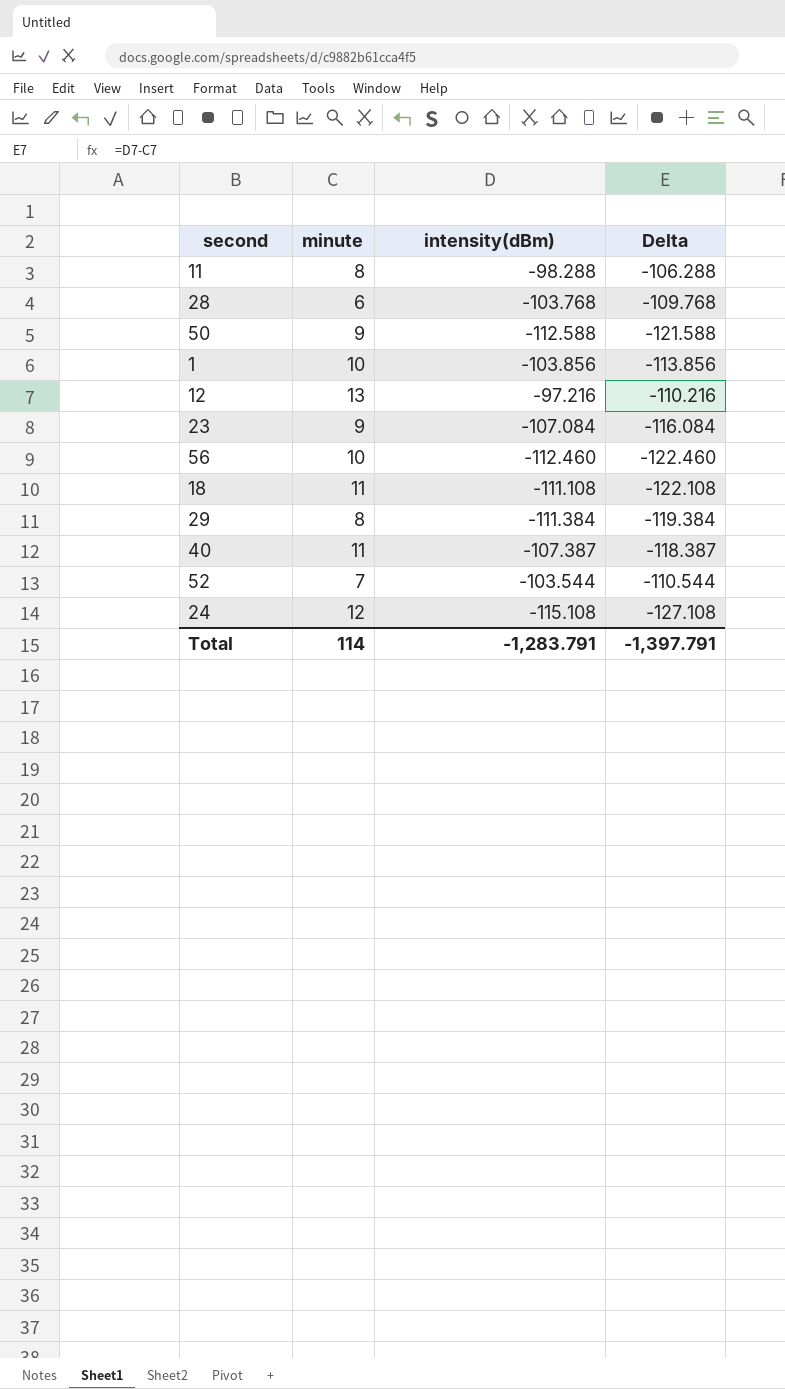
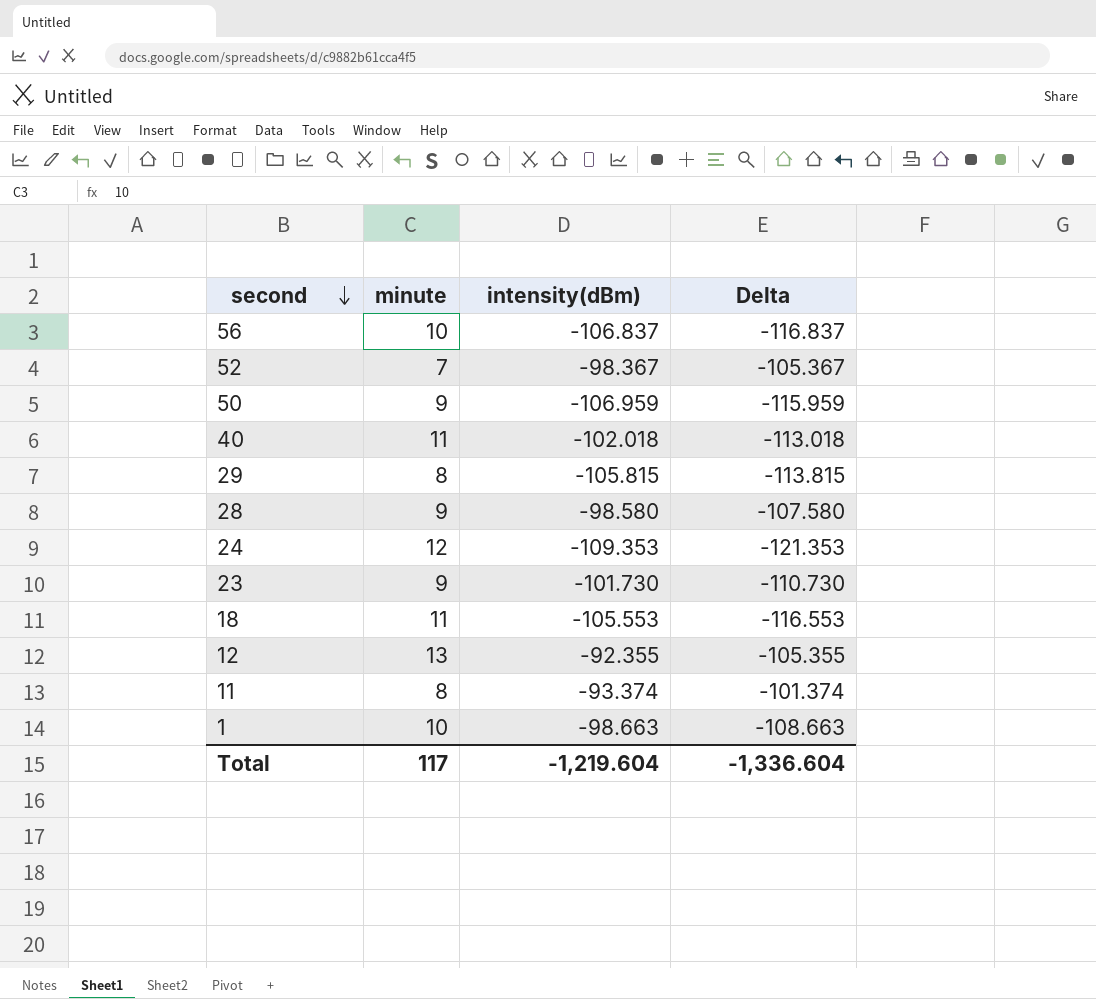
row order: none -> second descending
56 | intensity(dBm): -112.460 -> -106.837
56 | Delta: -122.460 -> -116.837
52 | intensity(dBm): -103.544 -> -98.367
52 | Delta: -110.544 -> -105.367
50 | intensity(dBm): -112.588 -> -106.959
50 | Delta: -121.588 -> -115.959
40 | intensity(dBm): -107.387 -> -102.018
40 | Delta: -118.387 -> -113.018
29 | intensity(dBm): -111.384 -> -105.815
29 | Delta: -119.384 -> -113.815
28 | minute: 6 -> 9
28 | intensity(dBm): -103.768 -> -98.580
28 | Delta: -109.768 -> -107.580
24 | intensity(dBm): -115.108 -> -109.353
24 | Delta: -127.108 -> -121.353
23 | intensity(dBm): -107.084 -> -101.730
23 | Delta: -116.084 -> -110.730
18 | intensity(dBm): -111.108 -> -105.553
18 | Delta: -122.108 -> -116.553
12 | intensity(dBm): -97.216 -> -92.355
12 | Delta: -110.216 -> -105.355
11 | intensity(dBm): -98.288 -> -93.374
11 | Delta: -106.288 -> -101.374
1 | intensity(dBm): -103.856 -> -98.663
1 | Delta: -113.856 -> -108.663
Total | minute: 114 -> 117
Total | intensity(dBm): -1,283.791 -> -1,219.604
Total | Delta: -1,397.791 -> -1,336.604

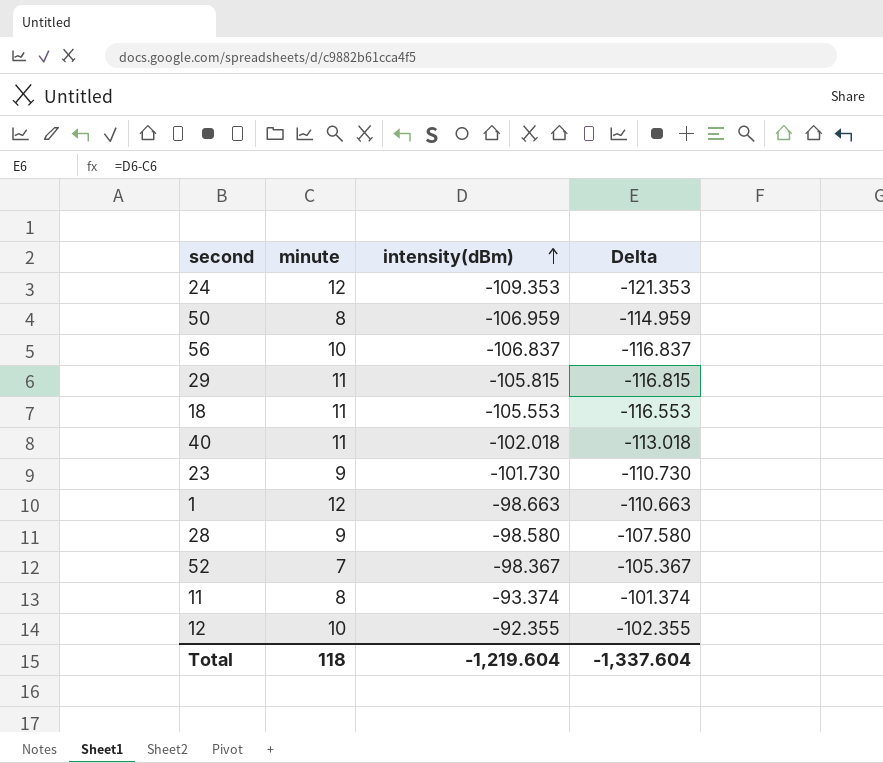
row order: second descending -> intensity(dBm) ascending
50 | minute: 9 -> 8
50 | Delta: -115.959 -> -114.959
29 | minute: 8 -> 11
29 | Delta: -113.815 -> -116.815
1 | minute: 10 -> 12
1 | Delta: -108.663 -> -110.663
12 | minute: 13 -> 10
12 | Delta: -105.355 -> -102.355
Total | minute: 117 -> 118
Total | Delta: -1,336.604 -> -1,337.604

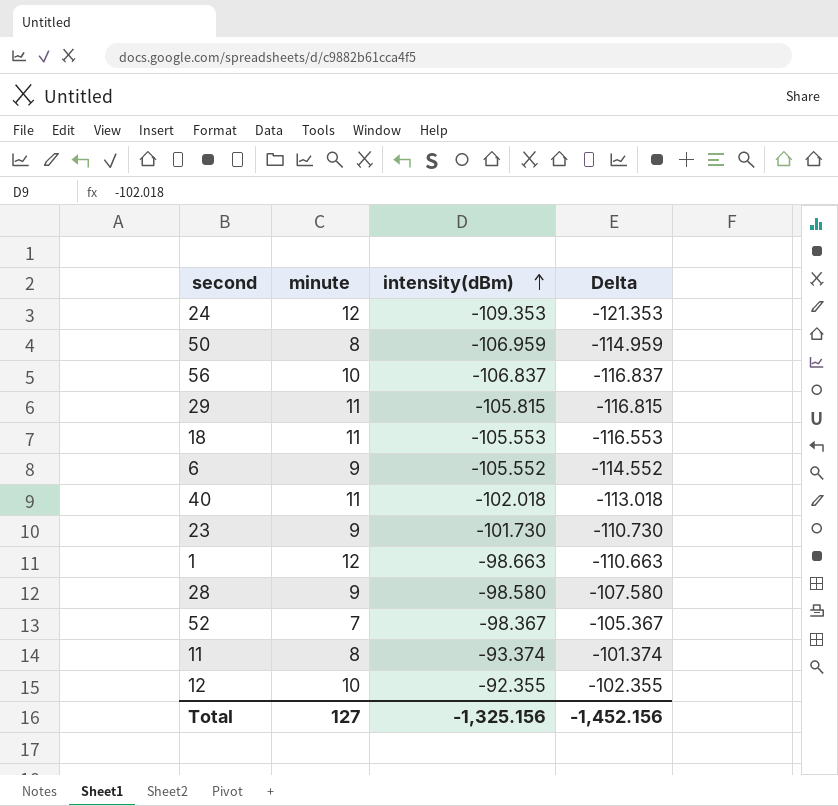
row 6: none -> 9 | -105.552 | -114.552
Total | minute: 118 -> 127
Total | intensity(dBm): -1,219.604 -> -1,325.156
Total | Delta: -1,337.604 -> -1,452.156

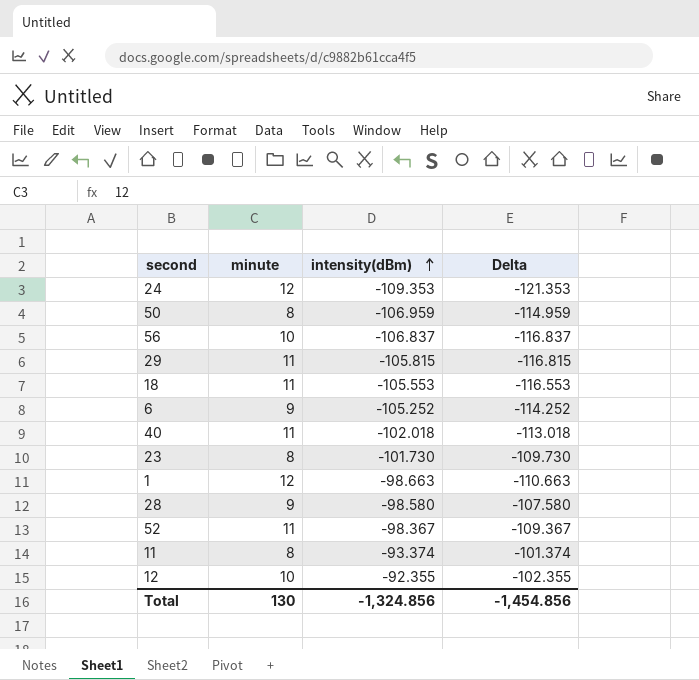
6 | intensity(dBm): -105.552 -> -105.252
6 | Delta: -114.552 -> -114.252
23 | minute: 9 -> 8
23 | Delta: -110.730 -> -109.730
52 | minute: 7 -> 11
52 | Delta: -105.367 -> -109.367
Total | minute: 127 -> 130
Total | intensity(dBm): -1,325.156 -> -1,324.856
Total | Delta: -1,452.156 -> -1,454.856

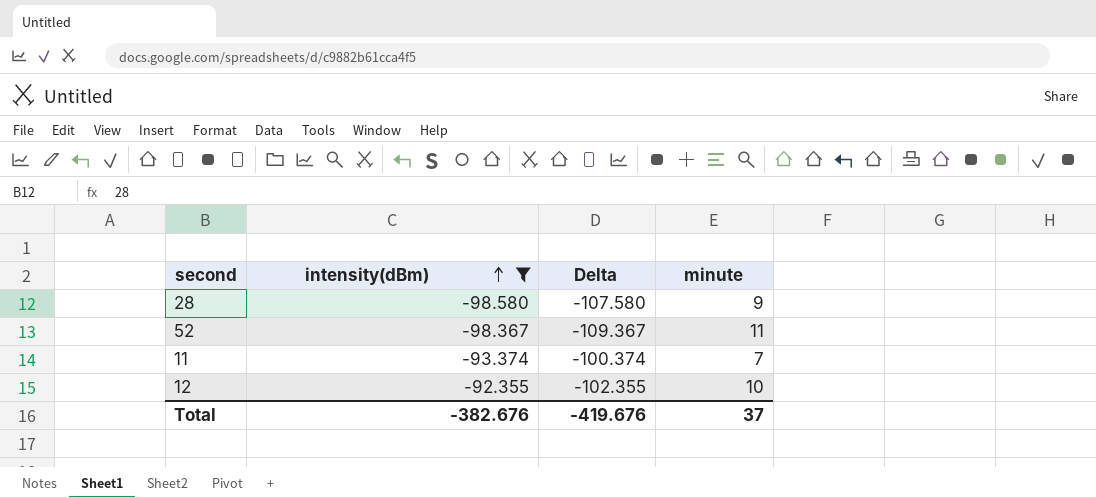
filter: none -> intensity(dBm) >= -98.580
column minute | position: 2 -> 4
11 | Delta: -101.374 -> -100.374
11 | minute: 8 -> 7
Total | intensity(dBm): -1,324.856 -> -382.676
Total | Delta: -1,454.856 -> -419.676
Total | minute: 130 -> 37

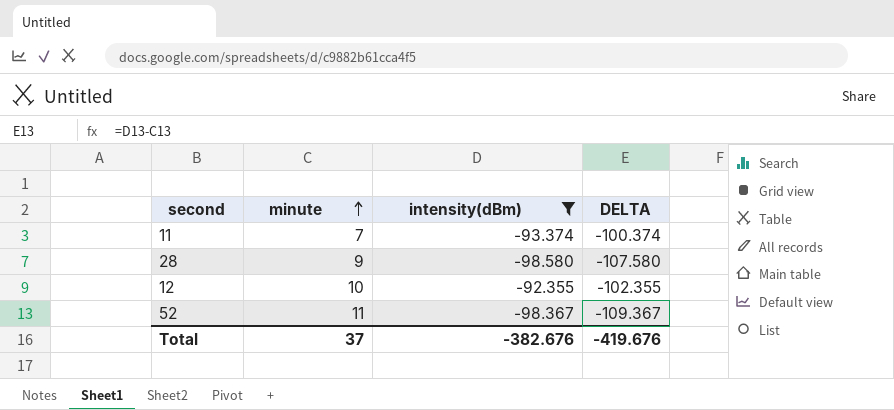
row order: intensity(dBm) ascending -> minute ascending
column minute | position: 4 -> 2
column name: Delta -> DELTA

